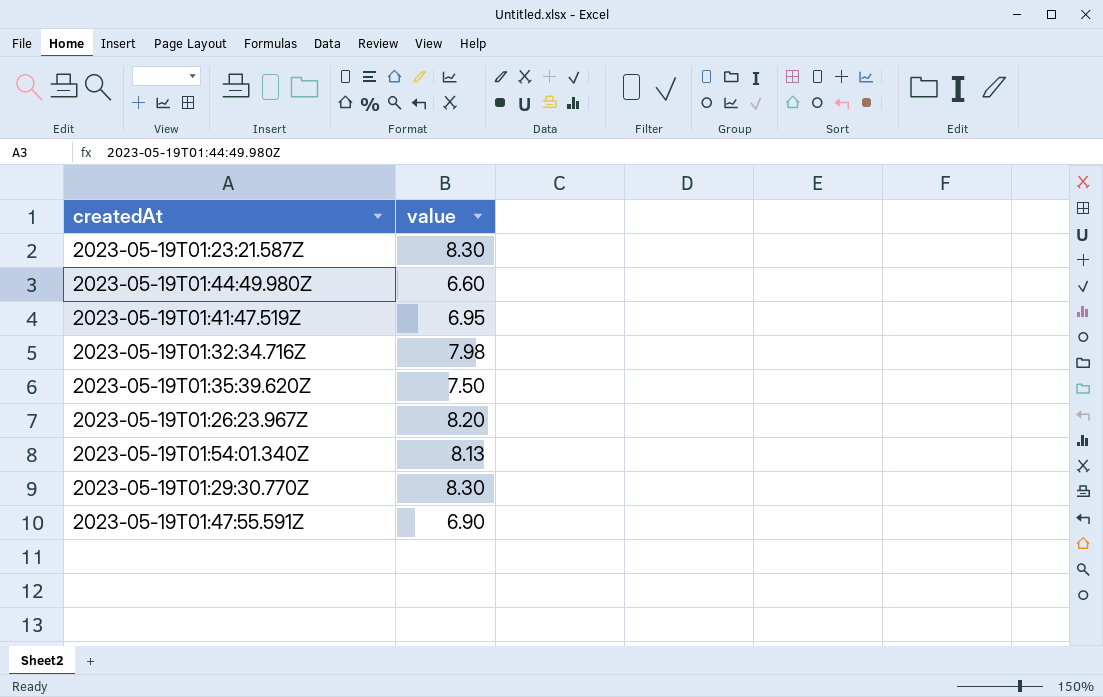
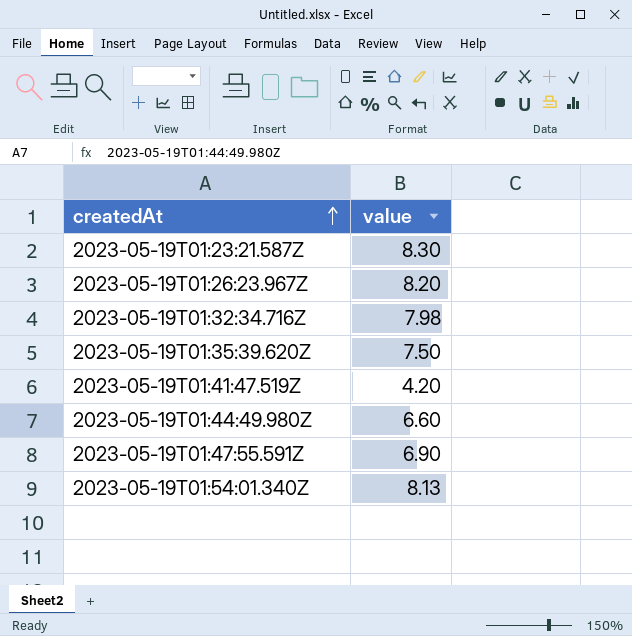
row order: none -> createdAt ascending
row 2023-05-19T01:29:30.770Z: 8.30 -> none
2023-05-19T01:41:47.519Z | value: 6.95 -> 4.20

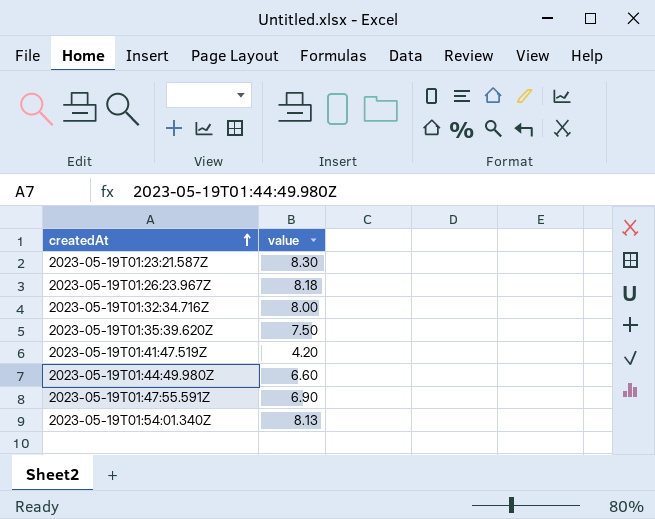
2023-05-19T01:26:23.967Z | value: 8.20 -> 8.18
2023-05-19T01:32:34.716Z | value: 7.98 -> 8.00

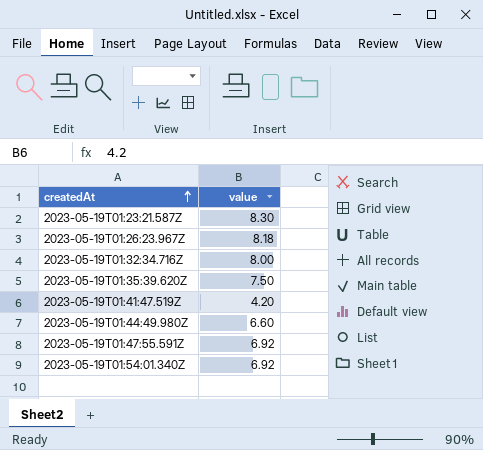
2023-05-19T01:47:55.591Z | value: 6.90 -> 6.92
2023-05-19T01:54:01.340Z | value: 8.13 -> 6.92

